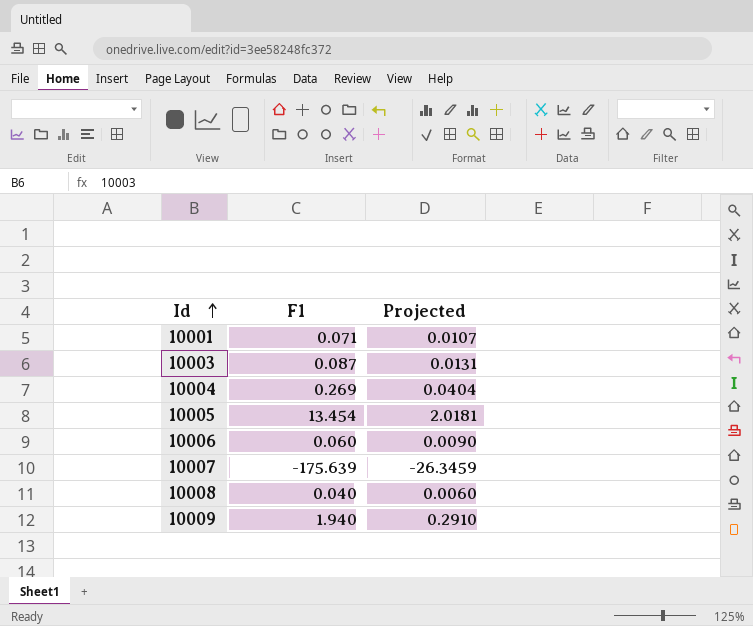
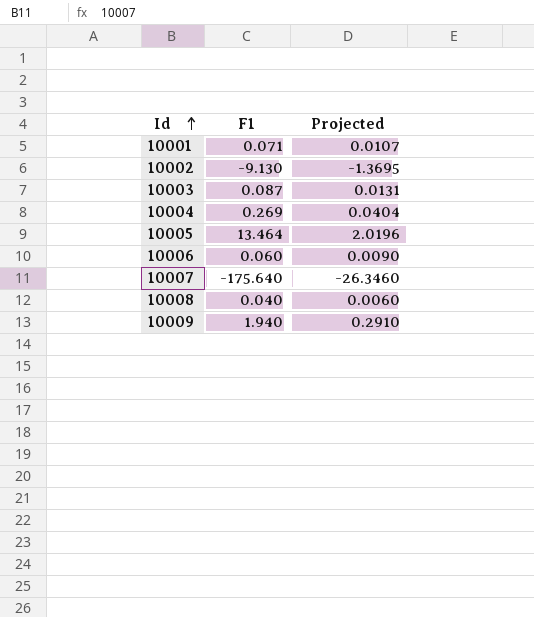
row 10002: none -> -9.130 | -1.3695
10005 | F1: 13.454 -> 13.464
10005 | Projected: 2.0181 -> 2.0196
10007 | F1: -175.639 -> -175.640
10007 | Projected: -26.3459 -> -26.3460

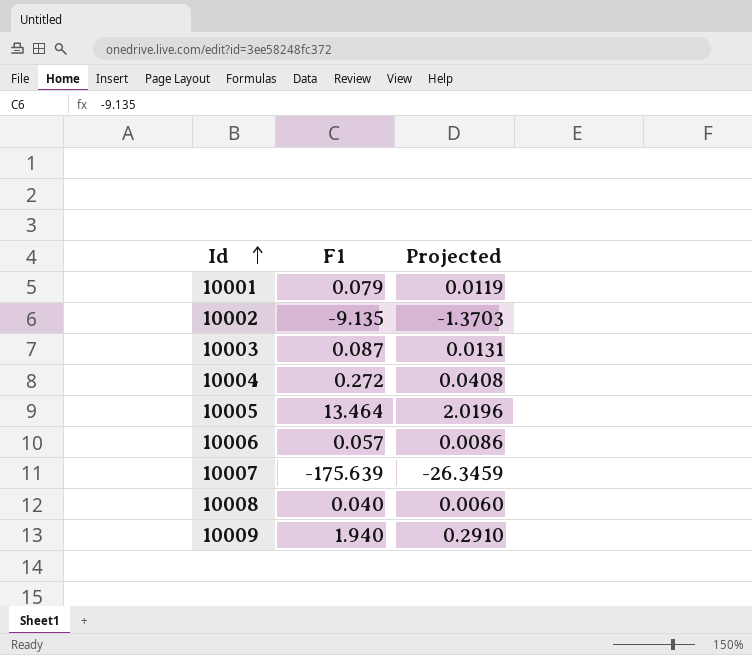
10001 | F1: 0.071 -> 0.079
10001 | Projected: 0.0107 -> 0.0119
10002 | F1: -9.130 -> -9.135
10002 | Projected: -1.3695 -> -1.3703
10004 | F1: 0.269 -> 0.272
10004 | Projected: 0.0404 -> 0.0408
10006 | F1: 0.060 -> 0.057
10006 | Projected: 0.0090 -> 0.0086
10007 | F1: -175.640 -> -175.639
10007 | Projected: -26.3460 -> -26.3459

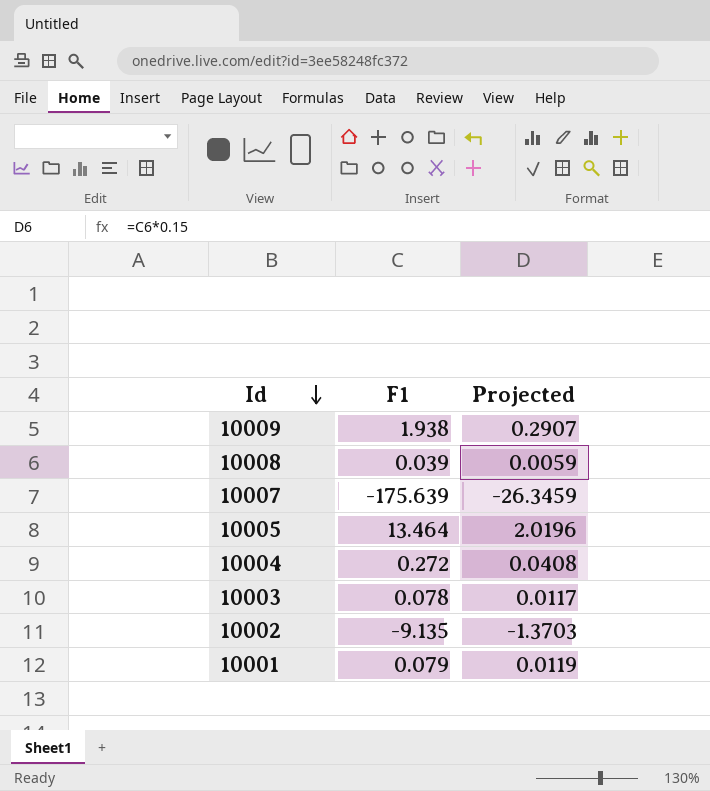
row order: Id ascending -> Id descending
row 10006: 0.057 | 0.0086 -> none
10009 | F1: 1.940 -> 1.938
10009 | Projected: 0.2910 -> 0.2907
10008 | F1: 0.040 -> 0.039
10008 | Projected: 0.0060 -> 0.0059
10003 | F1: 0.087 -> 0.078
10003 | Projected: 0.0131 -> 0.0117

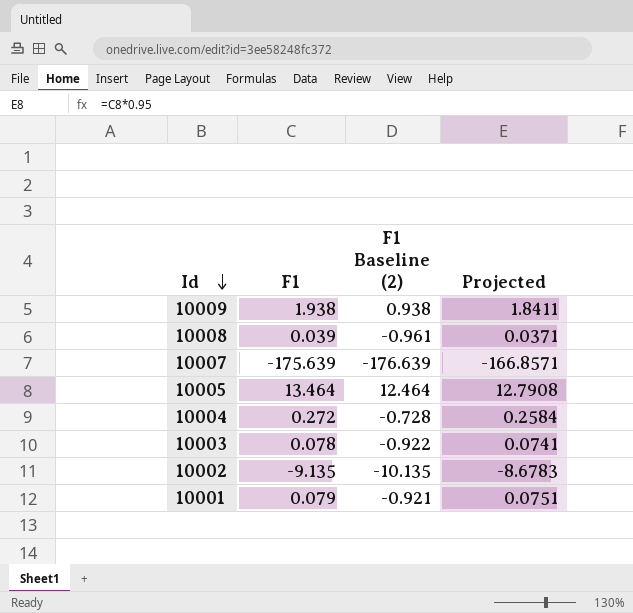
column F1 Baseline (2) | formula: none -> [F1] - 1
column Projected | formula: [F1] * 0.15 -> [F1] * 0.95

